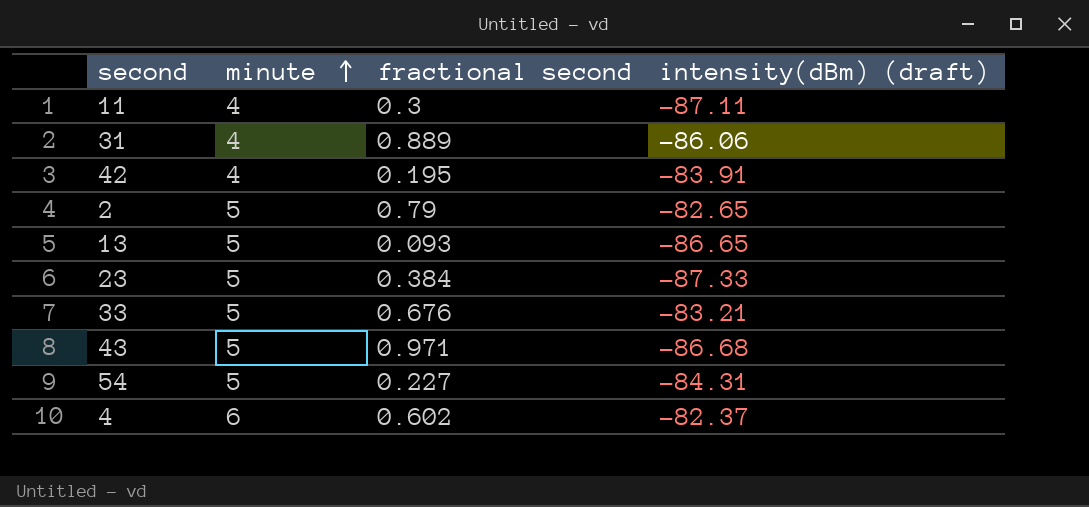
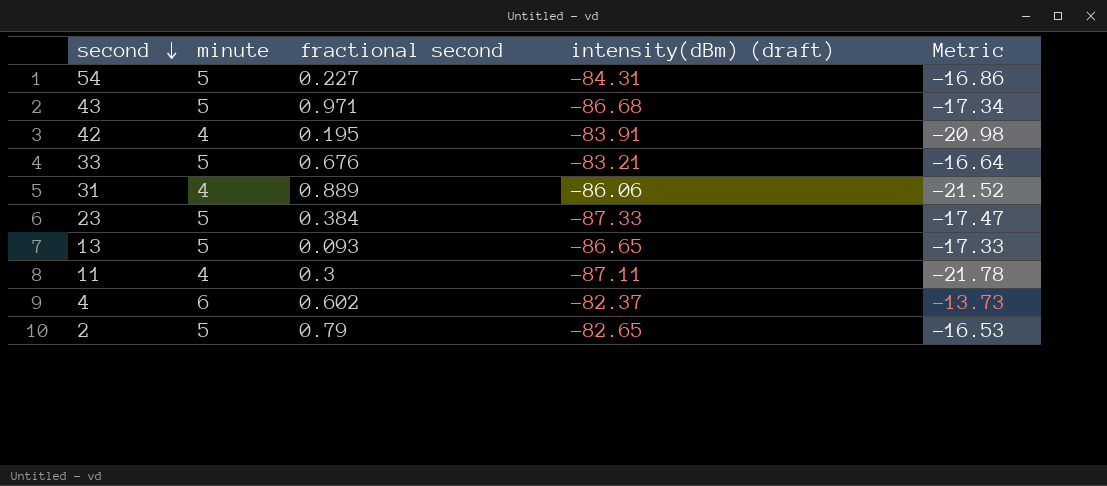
row order: minute ascending -> second descending
column Metric | formula: none -> [intensity(dBm) (draft)] / [minute]

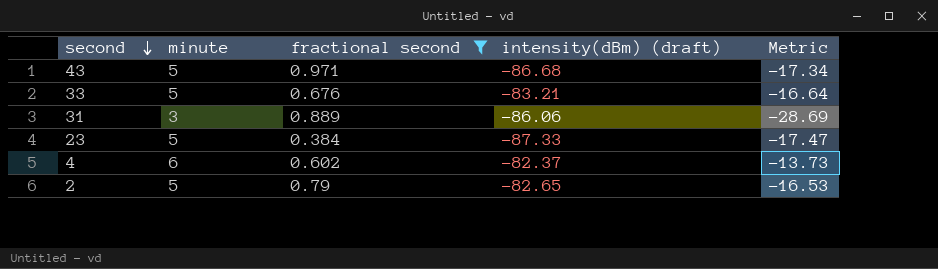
filter: none -> fractional second >= 0.384
31 | minute: 4 -> 3
31 | Metric: -21.52 -> -28.69

